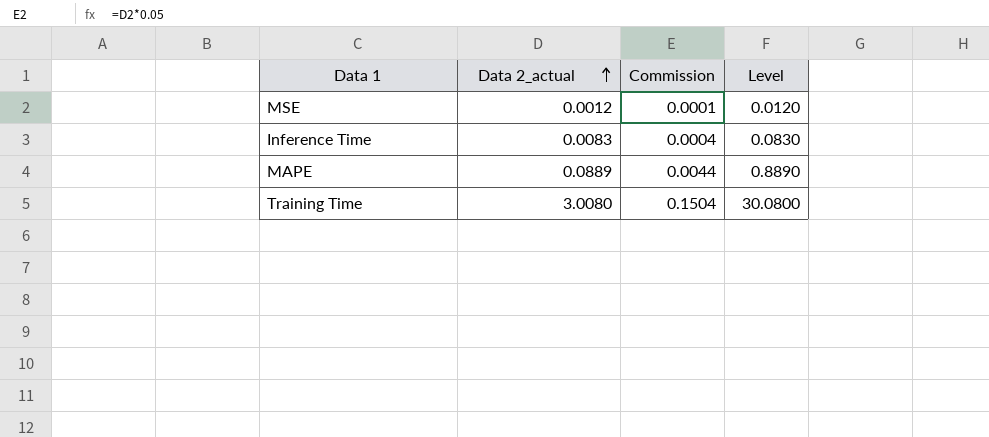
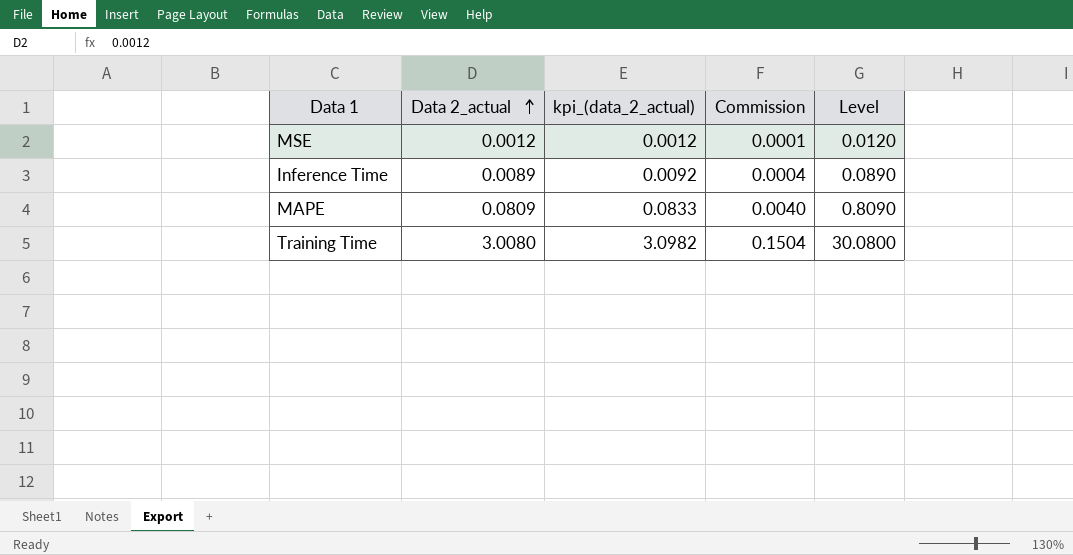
column kpi_(data_2_actual) | formula: none -> [Data 2_actual] * 1.03
Inference Time | Data 2_actual: 0.0083 -> 0.0089
Inference Time | Level: 0.0830 -> 0.0890
MAPE | Data 2_actual: 0.0889 -> 0.0809
MAPE | Commission: 0.0044 -> 0.0040
MAPE | Level: 0.8890 -> 0.8090

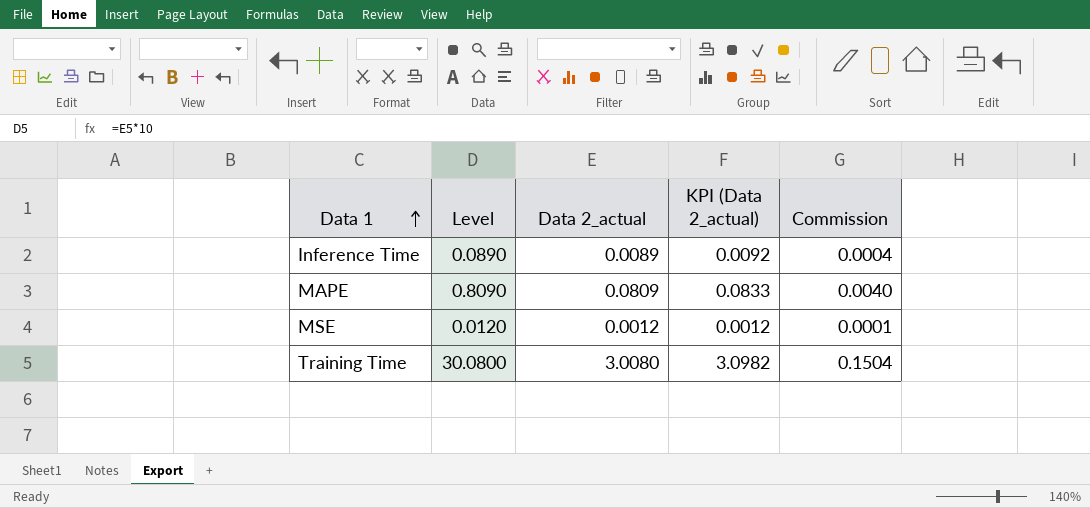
row order: Data 2_actual ascending -> Data 1 ascending
column Level | position: 5 -> 2
column name: kpi_(data_2_actual) -> KPI (Data 2_actual)

